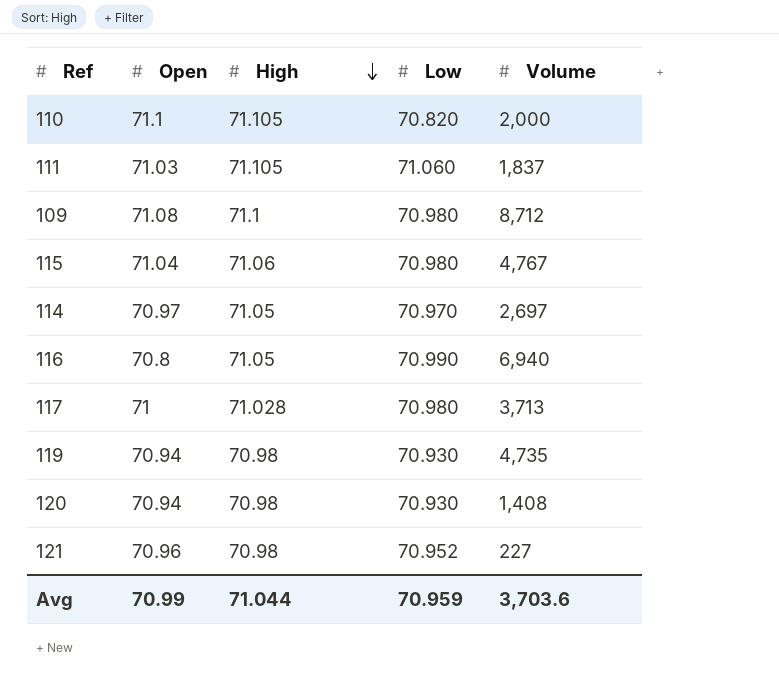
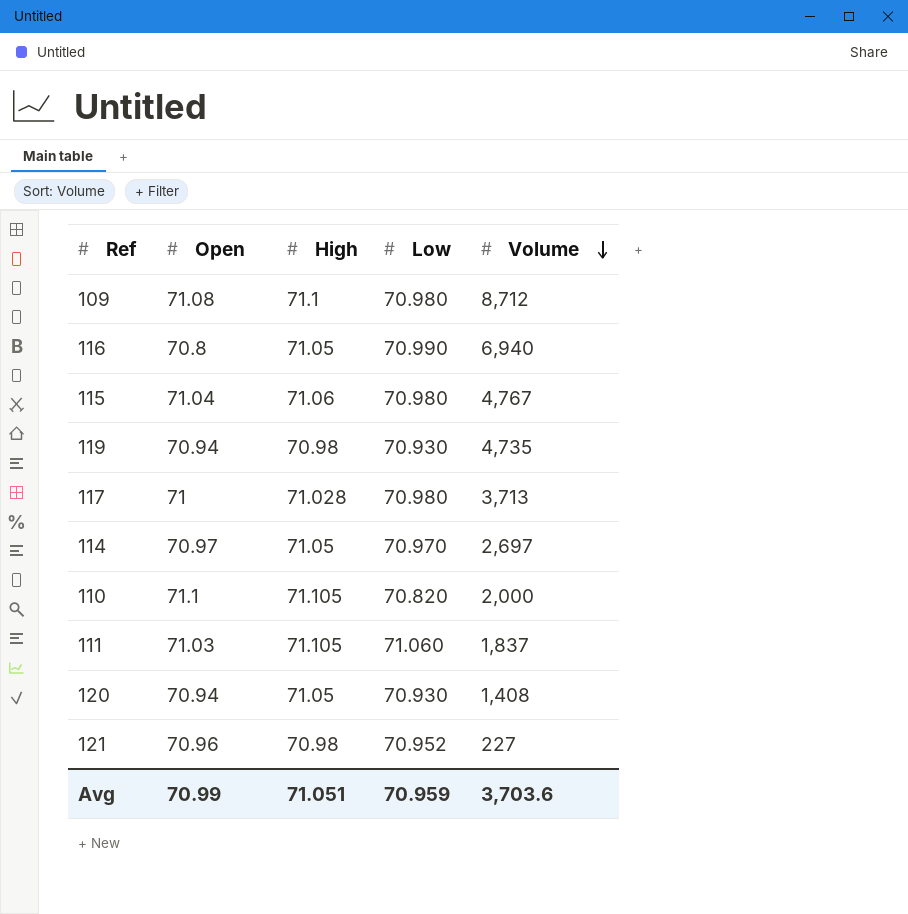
row order: High descending -> Volume descending
120 | High: 70.98 -> 71.05
Avg | High: 71.044 -> 71.051

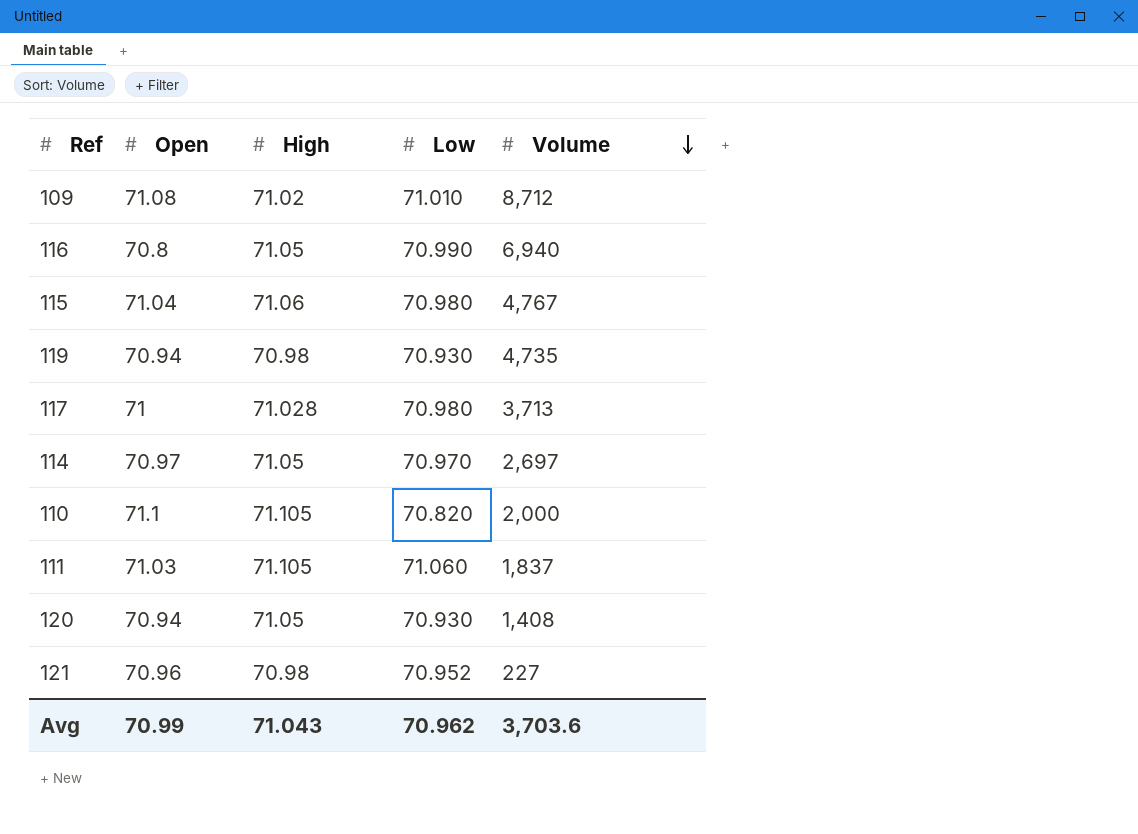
109 | High: 71.1 -> 71.02
109 | Low: 70.980 -> 71.010
Avg | High: 71.051 -> 71.043
Avg | Low: 70.959 -> 70.962

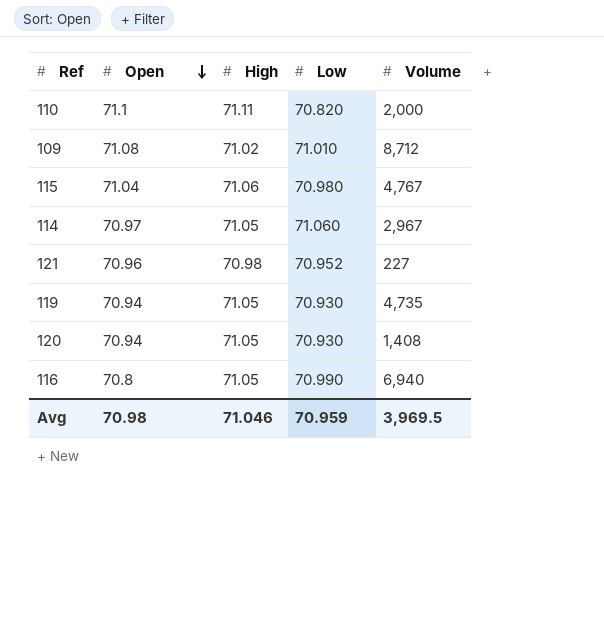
row order: Volume descending -> Open descending
row 117: 71 | 71.028 | 70.980 | 3,713 -> none
row 111: 71.03 | 71.105 | 71.060 | 1,837 -> none
110 | High: 71.105 -> 71.11
114 | Low: 70.970 -> 71.060
114 | Volume: 2,697 -> 2,967
119 | High: 70.98 -> 71.05
Avg | Open: 70.99 -> 70.98
Avg | High: 71.043 -> 71.046
Avg | Low: 70.962 -> 70.959
Avg | Volume: 3,703.6 -> 3,969.5

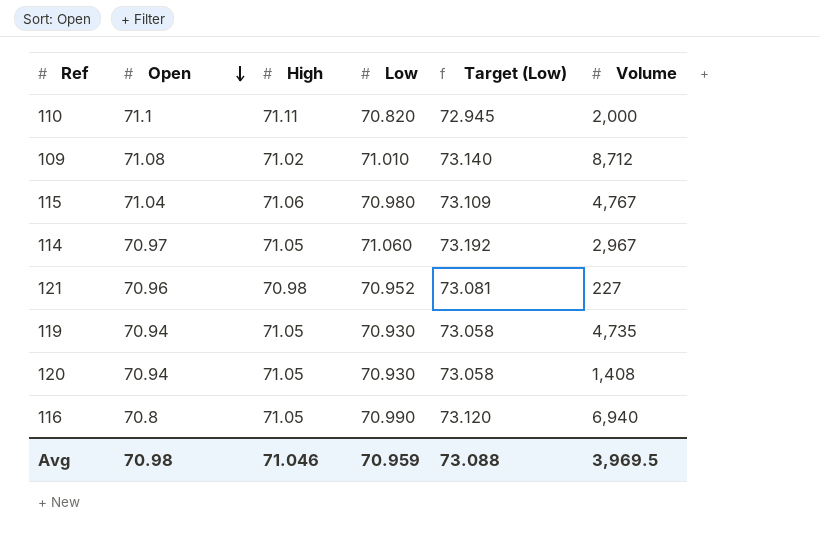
column Target (Low) | formula: none -> [Low] * 1.03

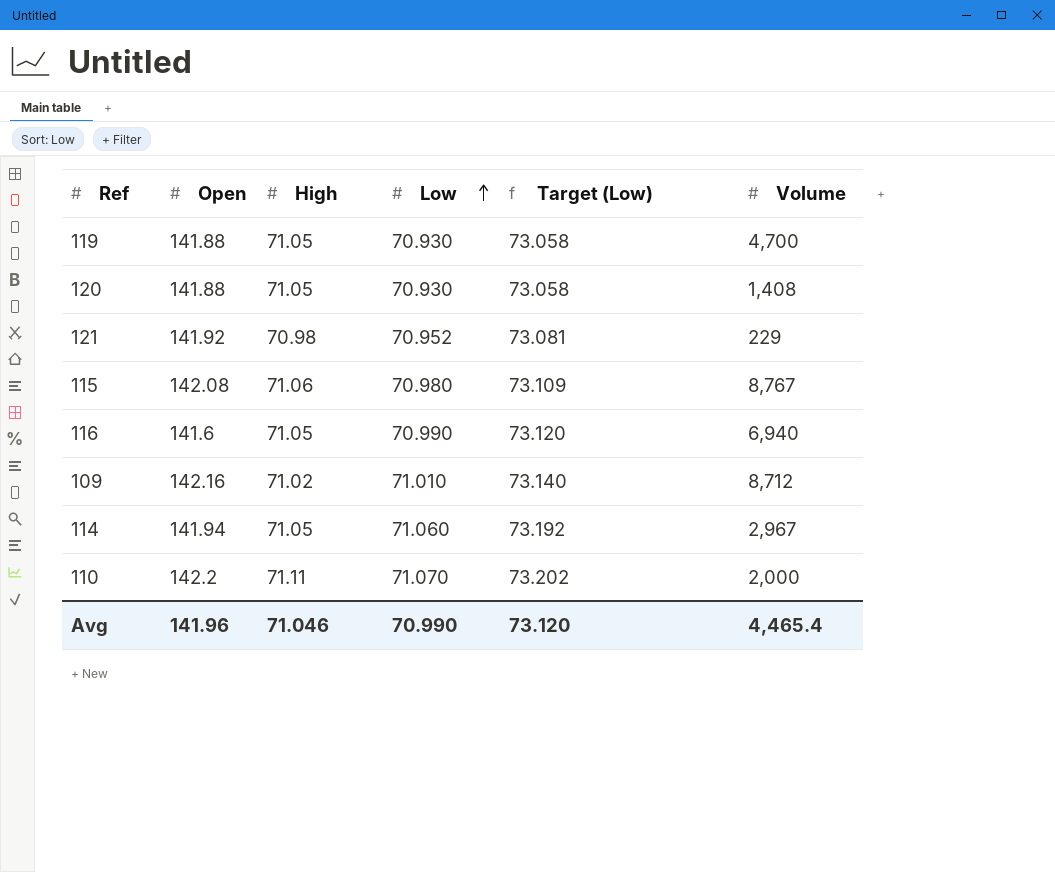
row order: Open descending -> Low ascending
119 | Open: 70.94 -> 141.88
119 | Volume: 4,735 -> 4,700
120 | Open: 70.94 -> 141.88
121 | Open: 70.96 -> 141.92
121 | Volume: 227 -> 229
115 | Open: 71.04 -> 142.08
115 | Volume: 4,767 -> 8,767
116 | Open: 70.8 -> 141.6
109 | Open: 71.08 -> 142.16
114 | Open: 70.97 -> 141.94
110 | Open: 71.1 -> 142.2
110 | Low: 70.820 -> 71.070
110 | Target (Low): 72.945 -> 73.202
Avg | Open: 70.98 -> 141.96
Avg | Low: 70.959 -> 70.990
Avg | Target (Low): 73.088 -> 73.120
Avg | Volume: 3,969.5 -> 4,465.4

